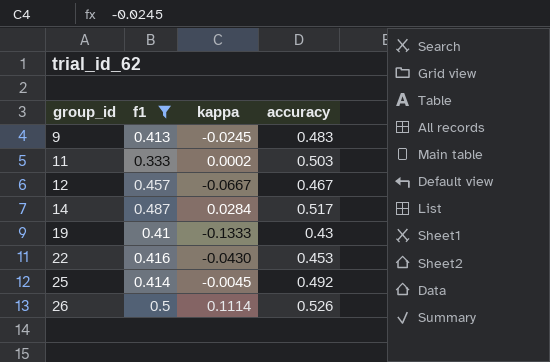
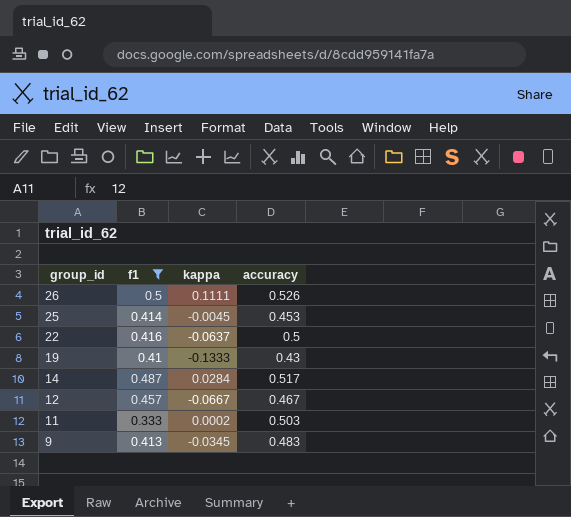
row order: group_id ascending -> group_id descending
26 | kappa: 0.1114 -> 0.1111
25 | accuracy: 0.492 -> 0.453
22 | kappa: -0.0430 -> -0.0637
22 | accuracy: 0.453 -> 0.5
9 | kappa: -0.0245 -> -0.0345

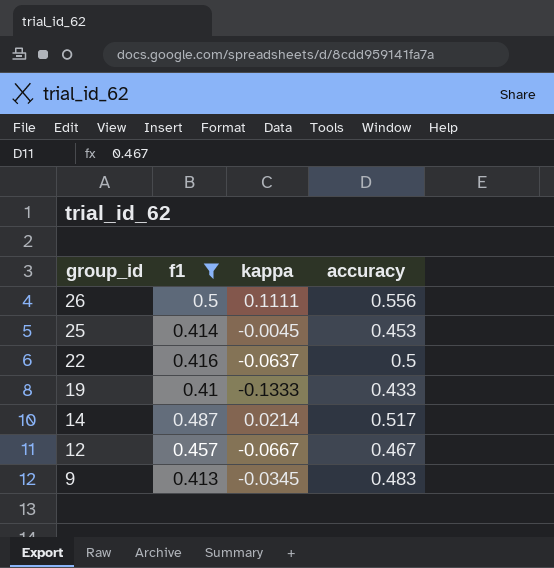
row 11: 0.333 | 0.0002 | 0.503 -> none
26 | accuracy: 0.526 -> 0.556
19 | accuracy: 0.43 -> 0.433
14 | kappa: 0.0284 -> 0.0214

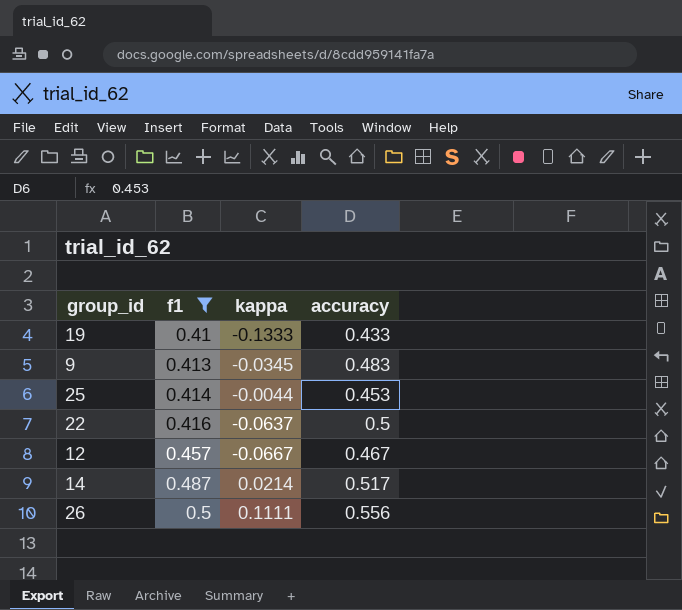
row order: group_id descending -> f1 ascending
25 | kappa: -0.0045 -> -0.0044

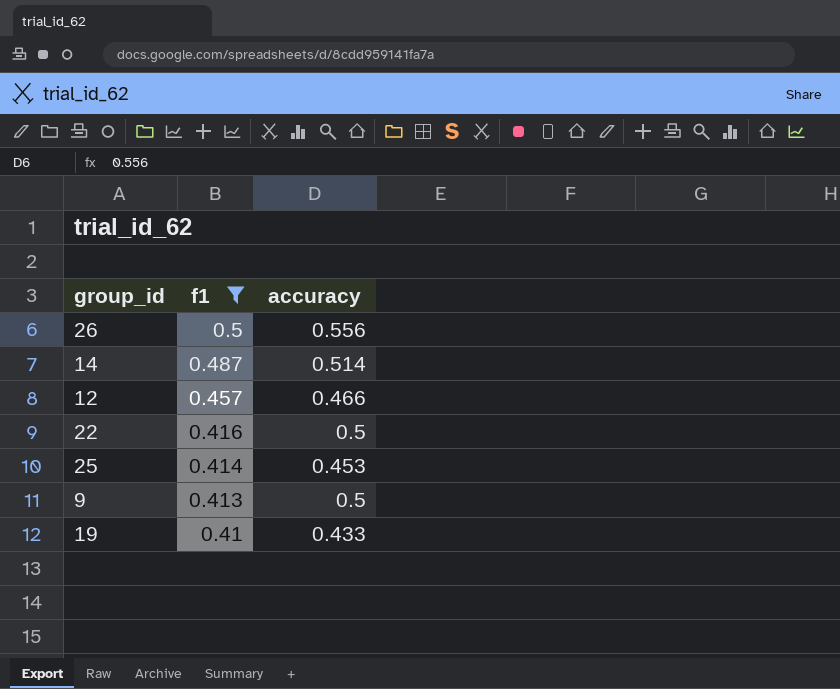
row order: f1 ascending -> f1 descending
column kappa | position: 3 -> none
14 | accuracy: 0.517 -> 0.514
12 | accuracy: 0.467 -> 0.466
9 | accuracy: 0.483 -> 0.5

